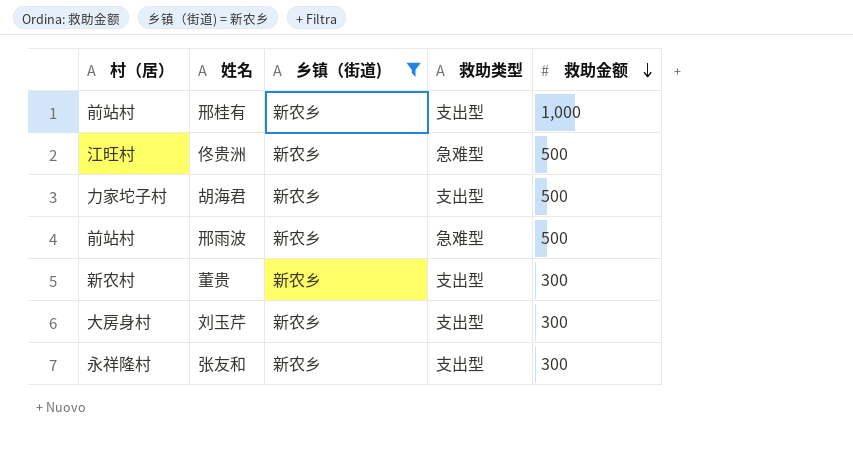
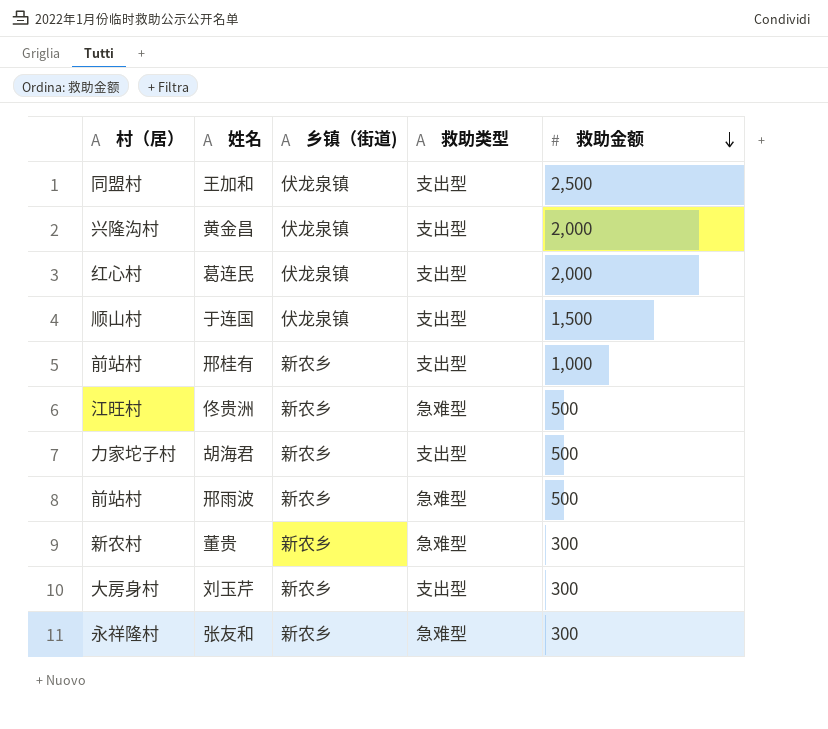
filter: 乡镇（街道) = 新农乡 -> none
董贵 | 救助类型: 支出型 -> 急难型
张友和 | 救助类型: 支出型 -> 急难型

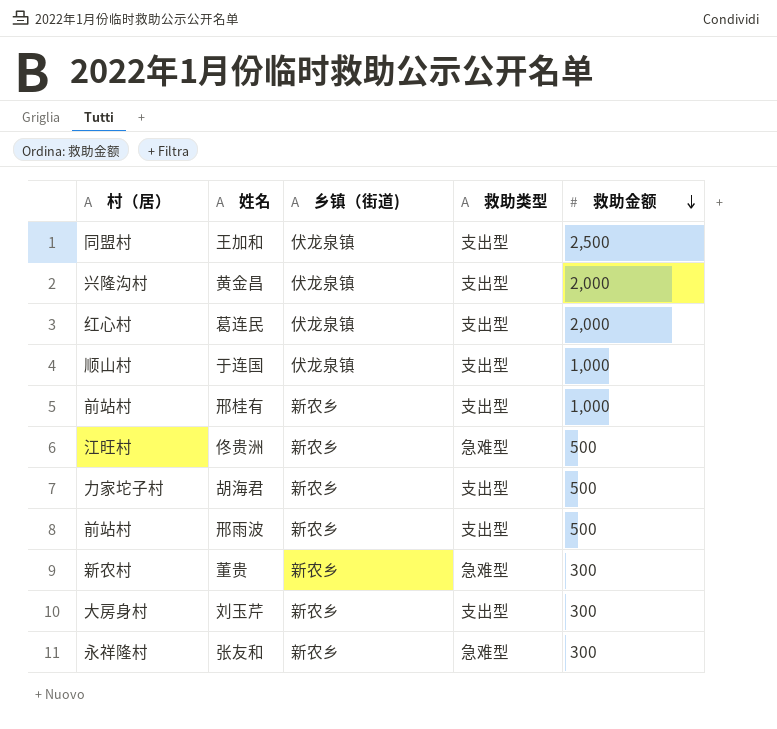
于连国 | 救助金额: 1,500 -> 1,000
邢雨波 | 救助类型: 急难型 -> 支出型

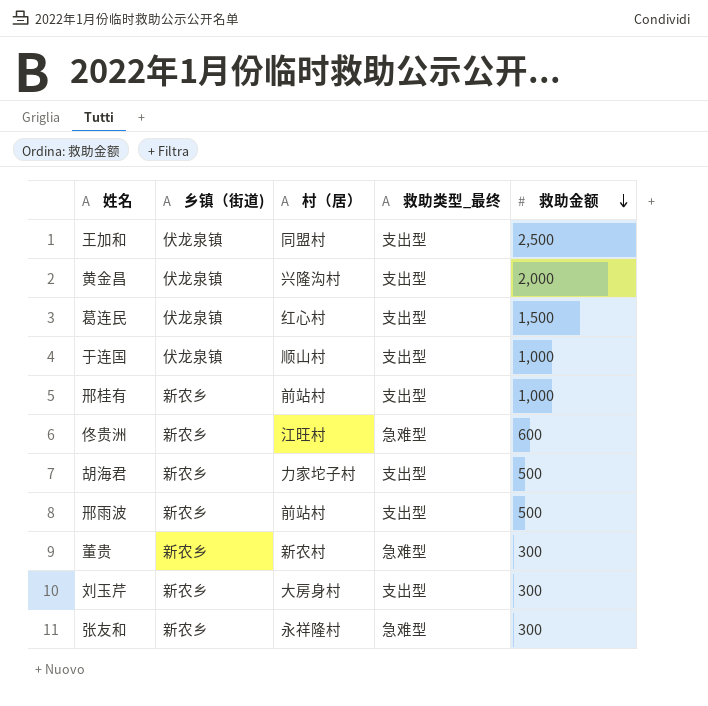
column 村（居） | position: 1 -> 3
column name: 救助类型 -> 救助类型_最终
葛连民 | 救助金额: 2,000 -> 1,500
佟贵洲 | 救助金额: 500 -> 600

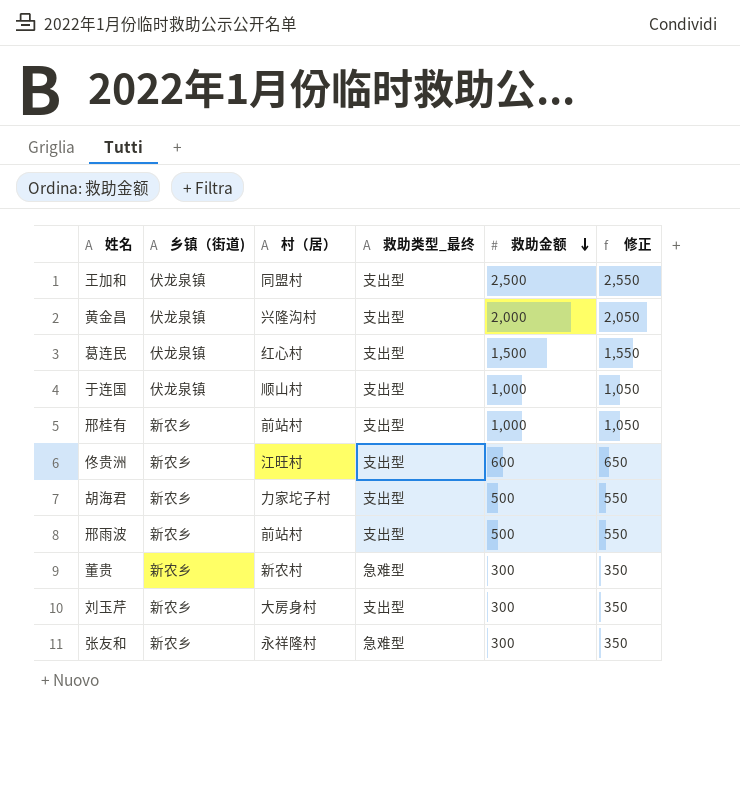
column 修正 | formula: none -> [救助金额] + 50
佟贵洲 | 救助类型_最终: 急难型 -> 支出型

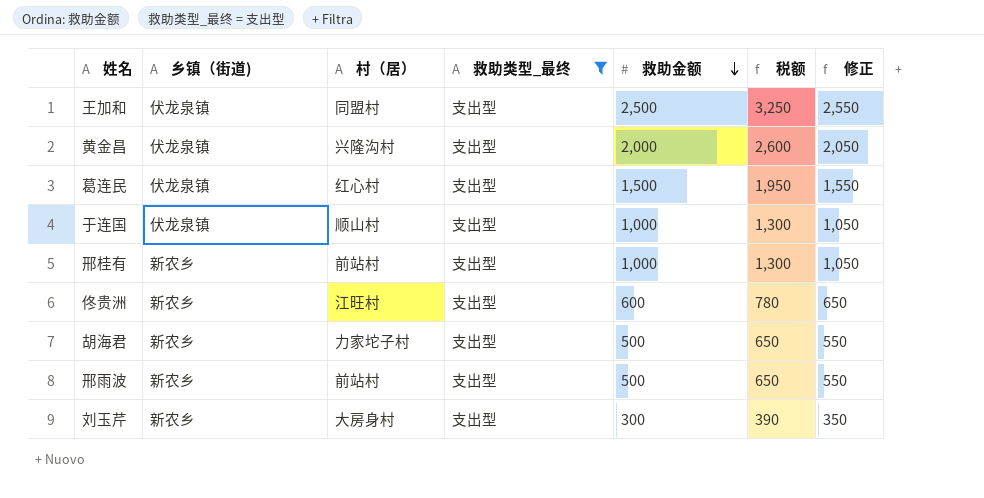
filter: none -> 救助类型_最终 = 支出型
column 税额 | formula: none -> [救助金额] * 1.3

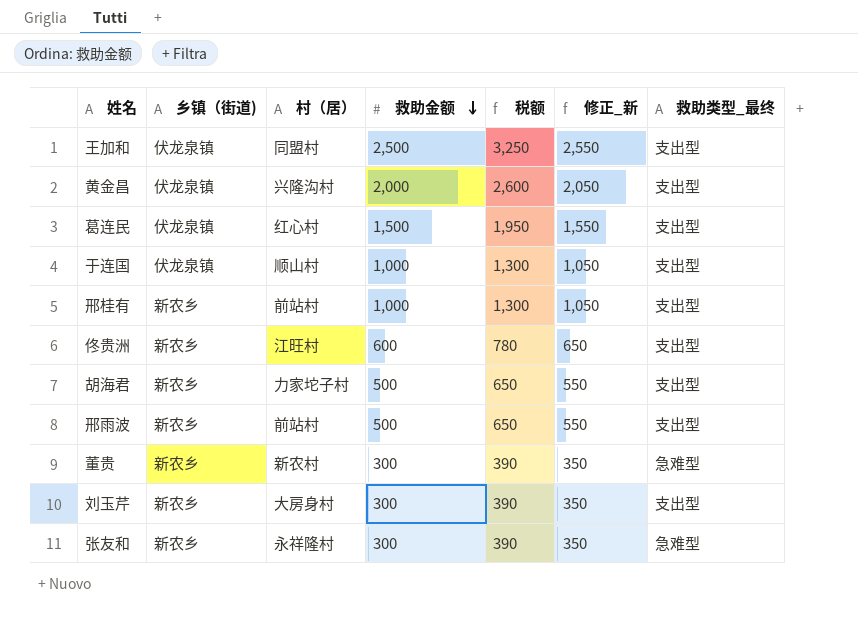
filter: 救助类型_最终 = 支出型 -> none
column name: 修正 -> 修正_新
column 救助类型_最终 | position: 4 -> 7

